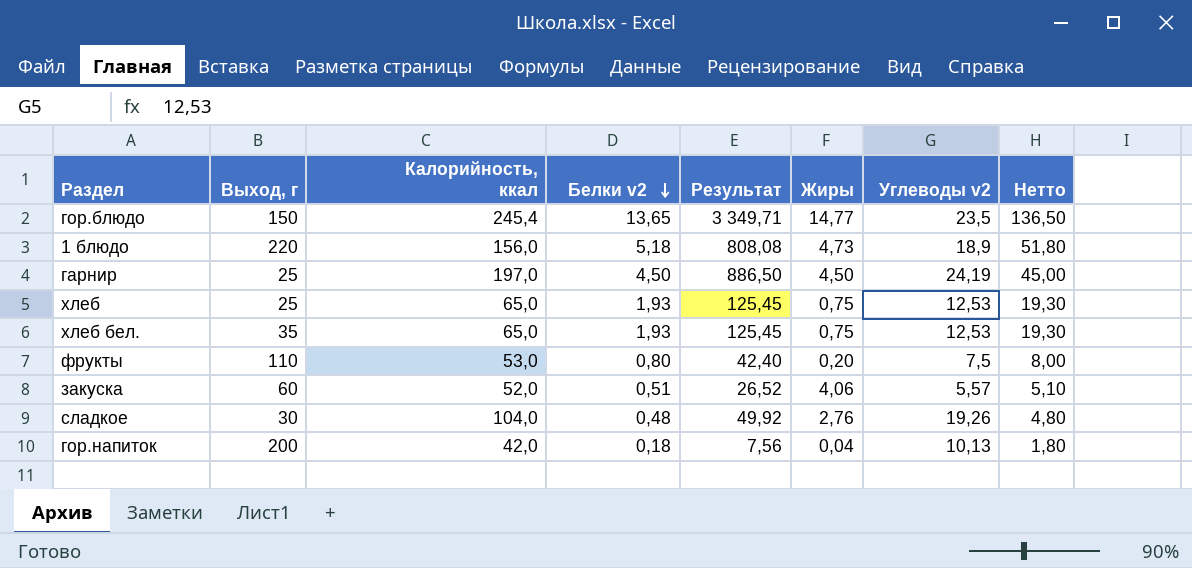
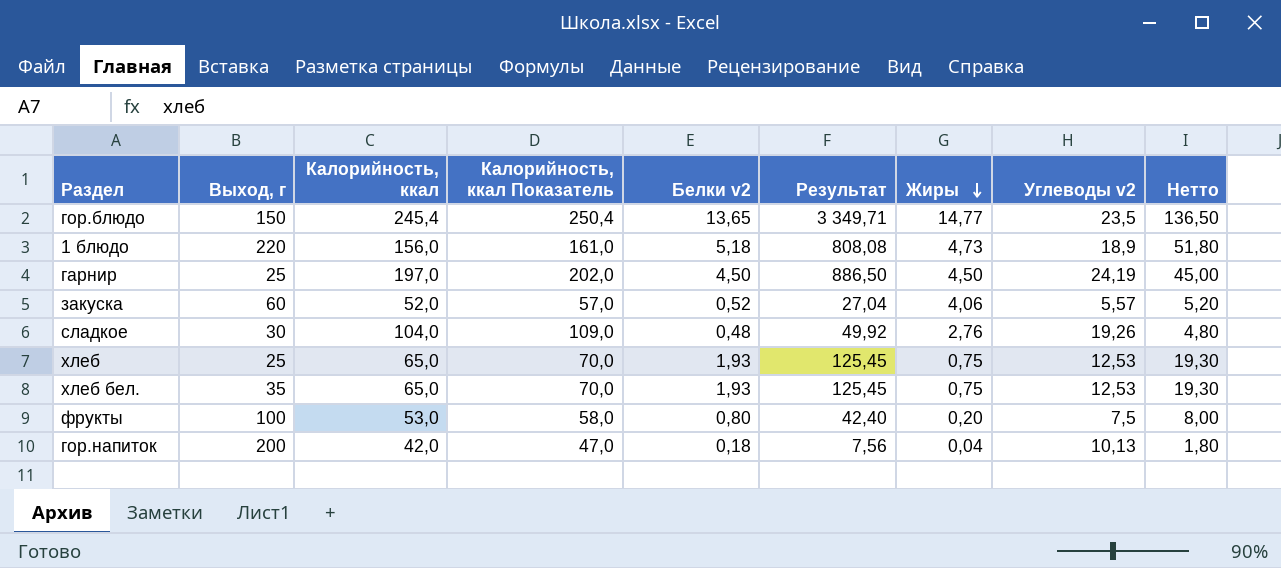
row order: Белки v2 descending -> Жиры descending
column Калорийность, ккал Показатель | formula: none -> [Калорийность, ккал] + 5
закуска | Белки v2: 0,51 -> 0,52
закуска | Результат: 26,52 -> 27,04
закуска | Нетто: 5,10 -> 5,20
фрукты | Выход, г: 110 -> 100

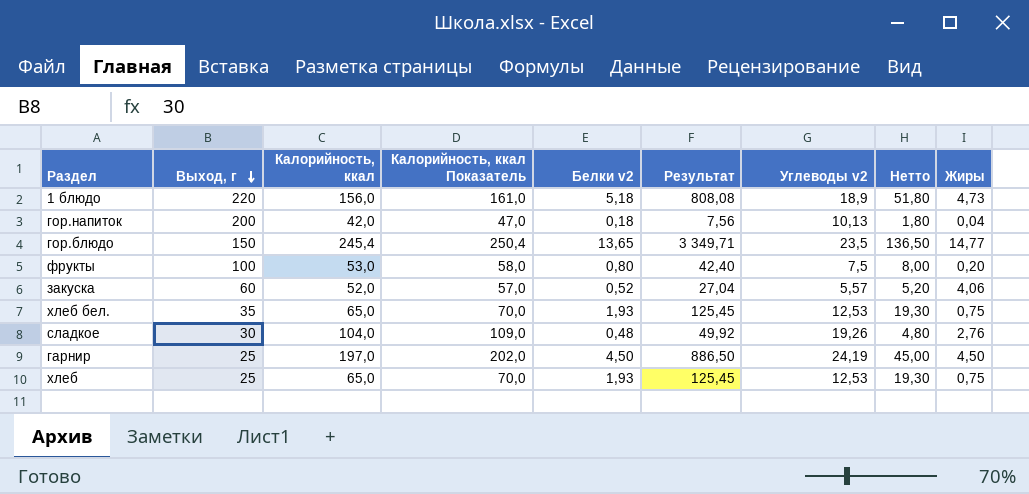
row order: Жиры descending -> Выход, г descending
column Жиры | position: 7 -> 9

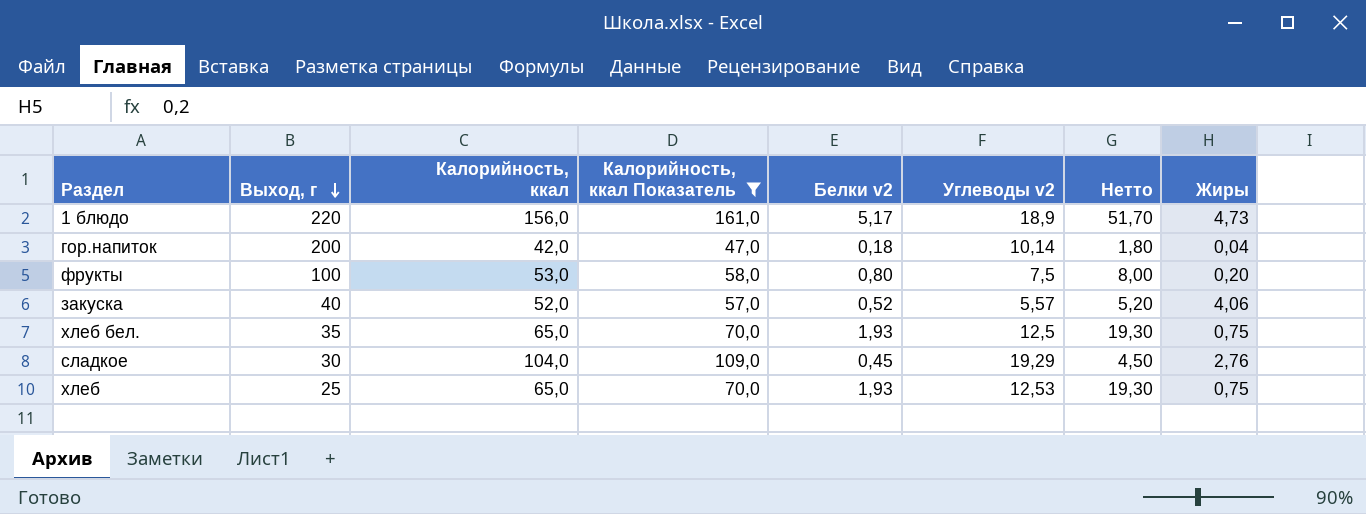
filter: none -> Калорийность, ккал Показатель <= 161,0
column Результат | formula: [Калорийность, ккал] * [Белки v2] -> none
1 блюдо | Белки v2: 5,18 -> 5,17
1 блюдо | Нетто: 51,80 -> 51,70
гор.напиток | Углеводы v2: 10,13 -> 10,14
закуска | Выход, г: 60 -> 40
хлеб бел. | Углеводы v2: 12,53 -> 12,5
сладкое | Белки v2: 0,48 -> 0,45
сладкое | Углеводы v2: 19,26 -> 19,29
сладкое | Нетто: 4,80 -> 4,50

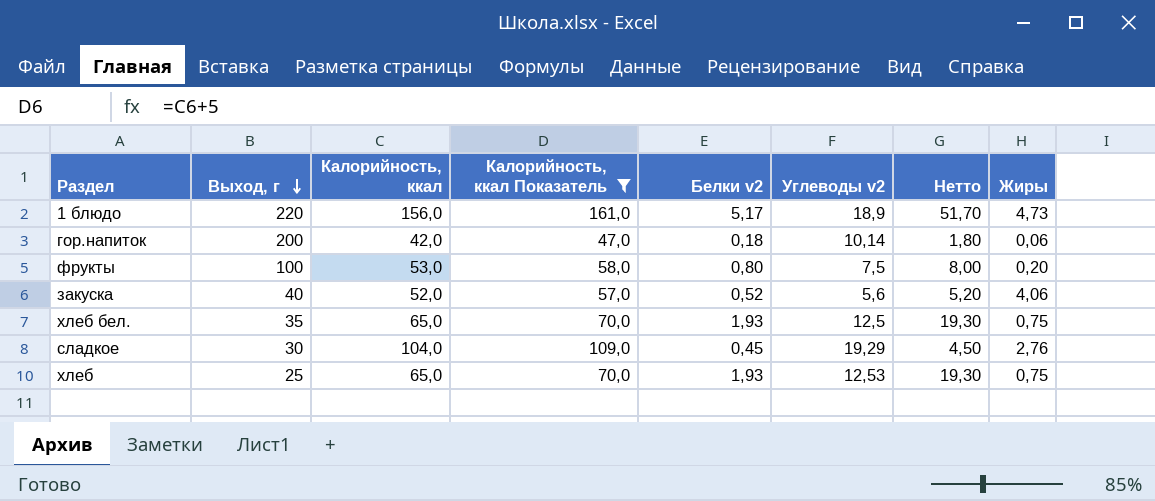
гор.напиток | Жиры: 0,04 -> 0,06
закуска | Углеводы v2: 5,57 -> 5,6

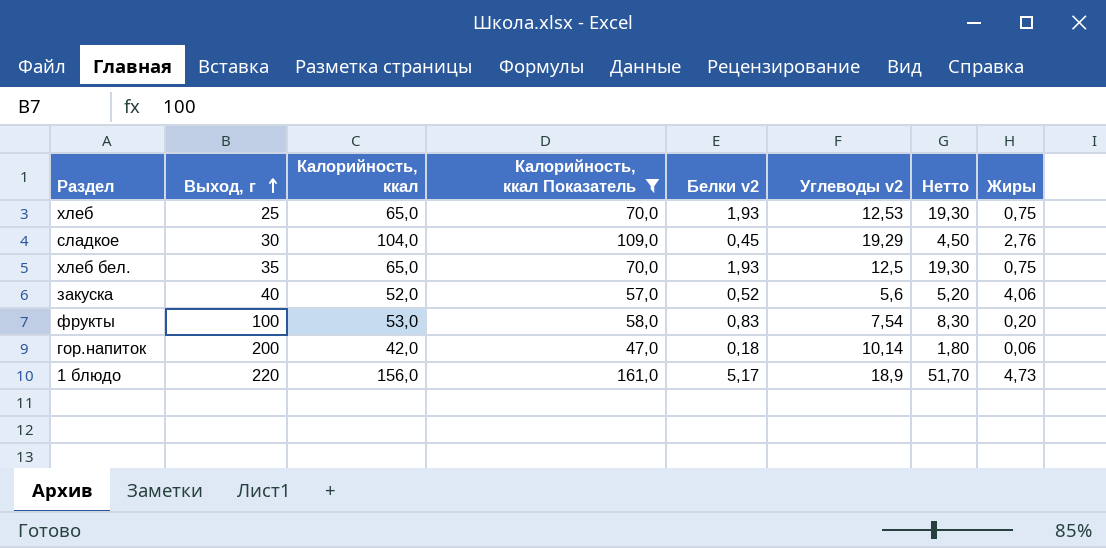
row order: Выход, г descending -> Выход, г ascending
фрукты | Белки v2: 0,80 -> 0,83
фрукты | Углеводы v2: 7,5 -> 7,54
фрукты | Нетто: 8,00 -> 8,30

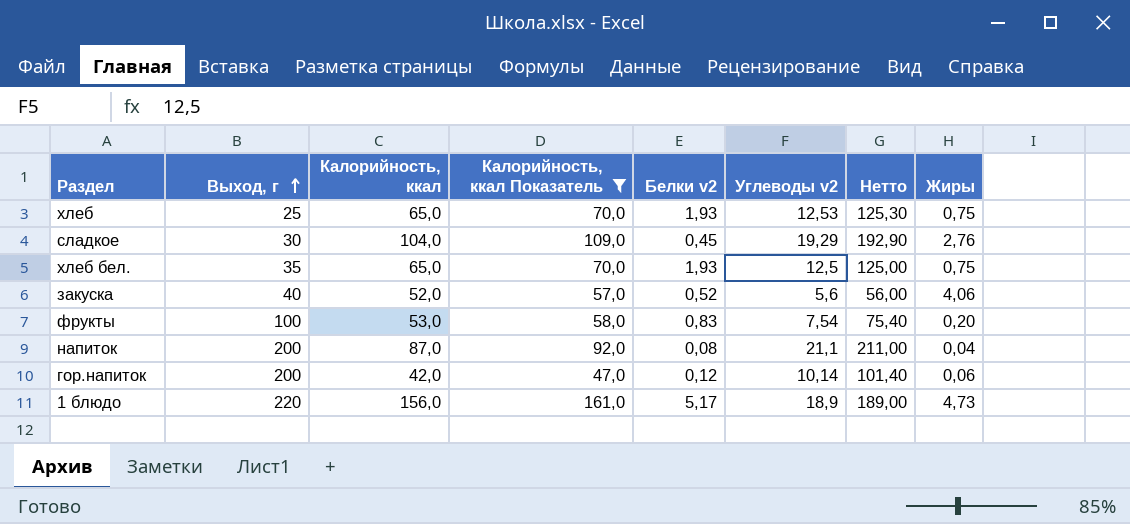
column Нетто | formula: [Белки v2] * 10 -> [Углеводы v2] * 10
row напиток: none -> 200 | 87,0 | 92,0 | 0,08 | 21,1 | 211,00 | 0,04
гор.напиток | Белки v2: 0,18 -> 0,12

